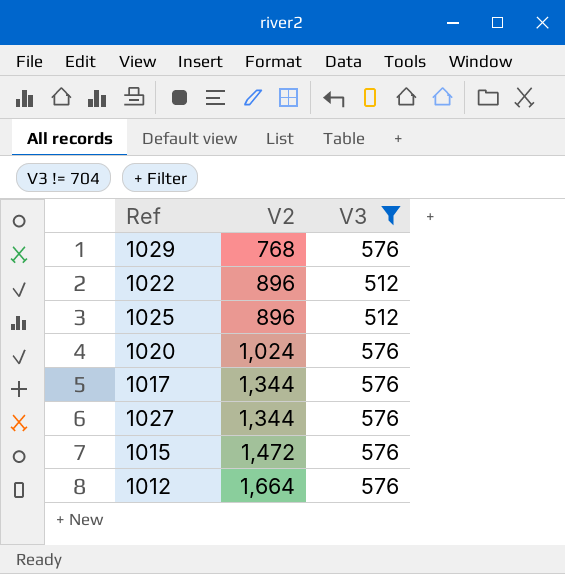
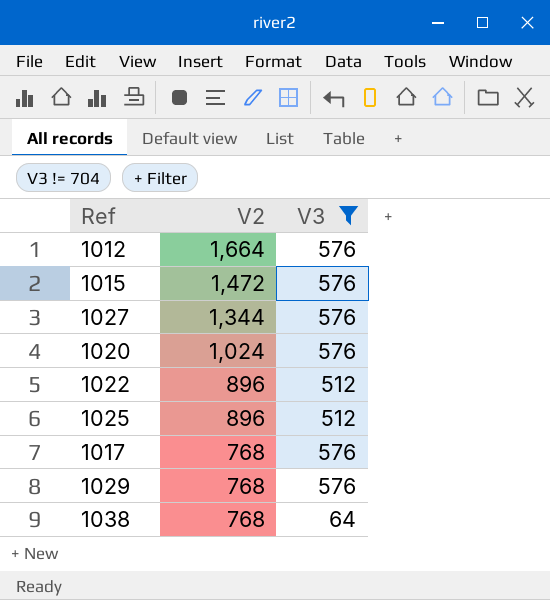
row order: V2 ascending -> V2 descending
1017 | V2: 1,344 -> 768
row 1038: none -> 768 | 64

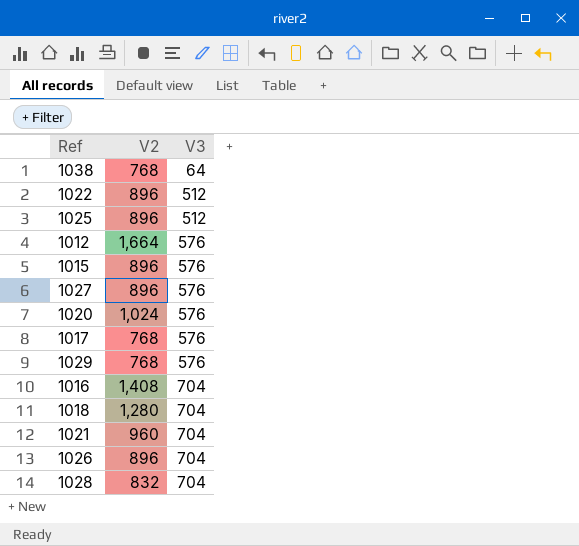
filter: V3 != 704 -> none
row order: V2 descending -> V3 ascending
1015 | V2: 1,472 -> 896
1027 | V2: 1,344 -> 896

